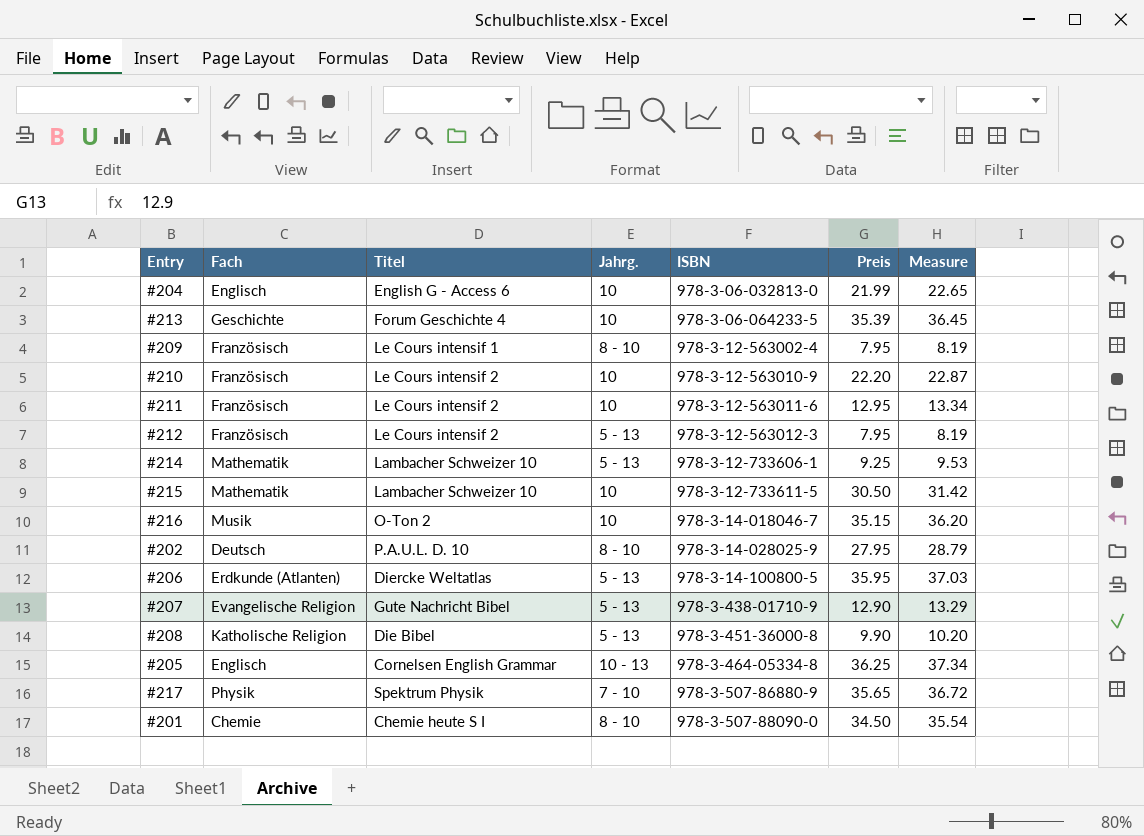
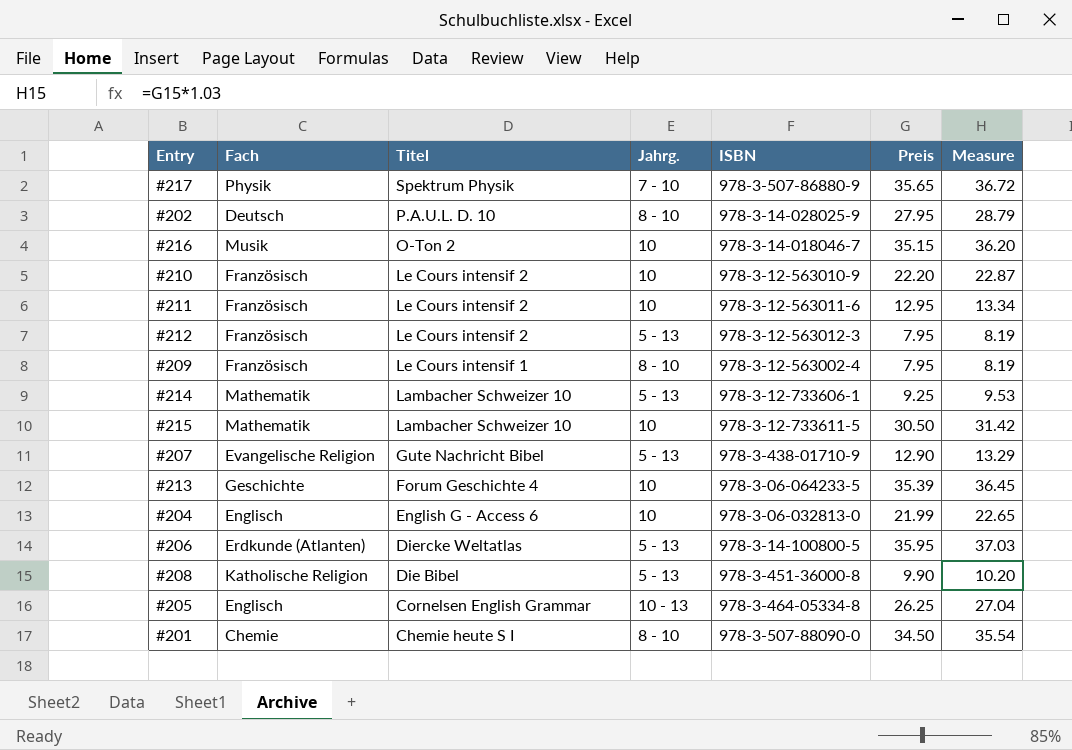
row order: ISBN ascending -> Titel descending
#205 | Preis: 36.25 -> 26.25
#205 | Measure: 37.34 -> 27.04

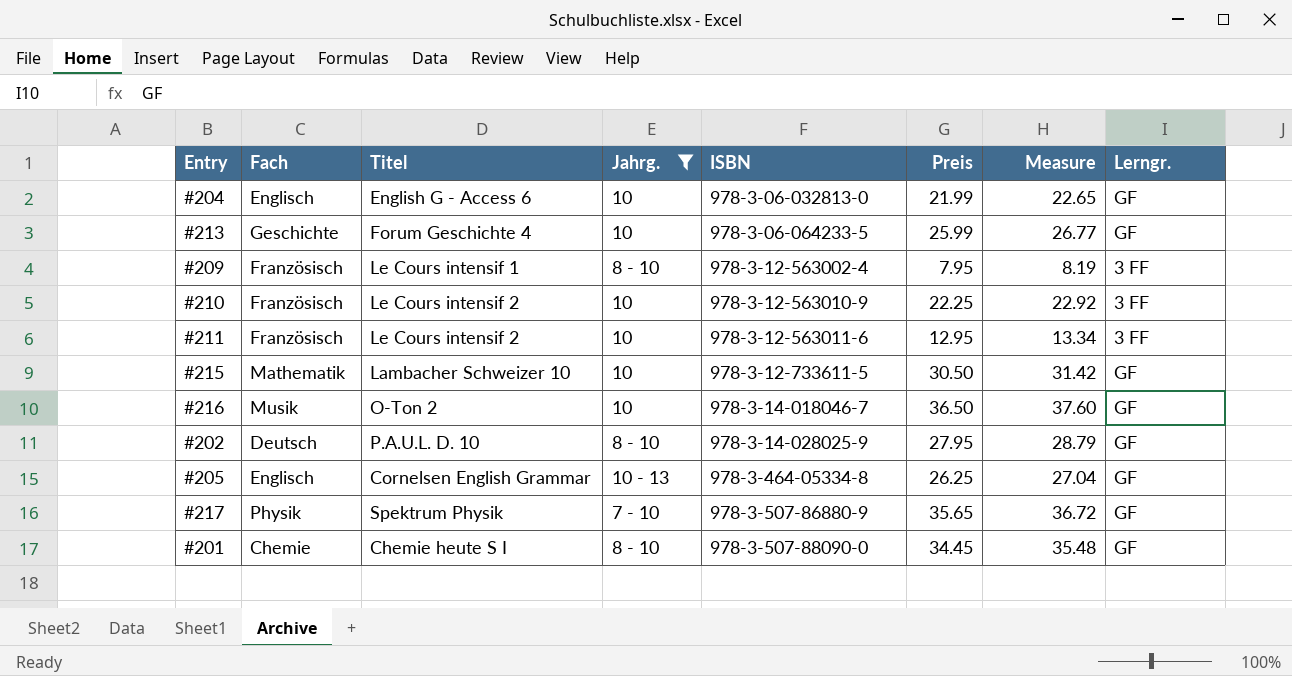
filter: none -> Jahrg. != 5 - 13
row order: Titel descending -> ISBN ascending
column Lerngr. | position: none -> 8
#213 | Preis: 35.39 -> 25.99
#213 | Measure: 36.45 -> 26.77
#210 | Preis: 22.20 -> 22.25
#210 | Measure: 22.87 -> 22.92
#216 | Preis: 35.15 -> 36.50
#216 | Measure: 36.20 -> 37.60
#201 | Preis: 34.50 -> 34.45
#201 | Measure: 35.54 -> 35.48

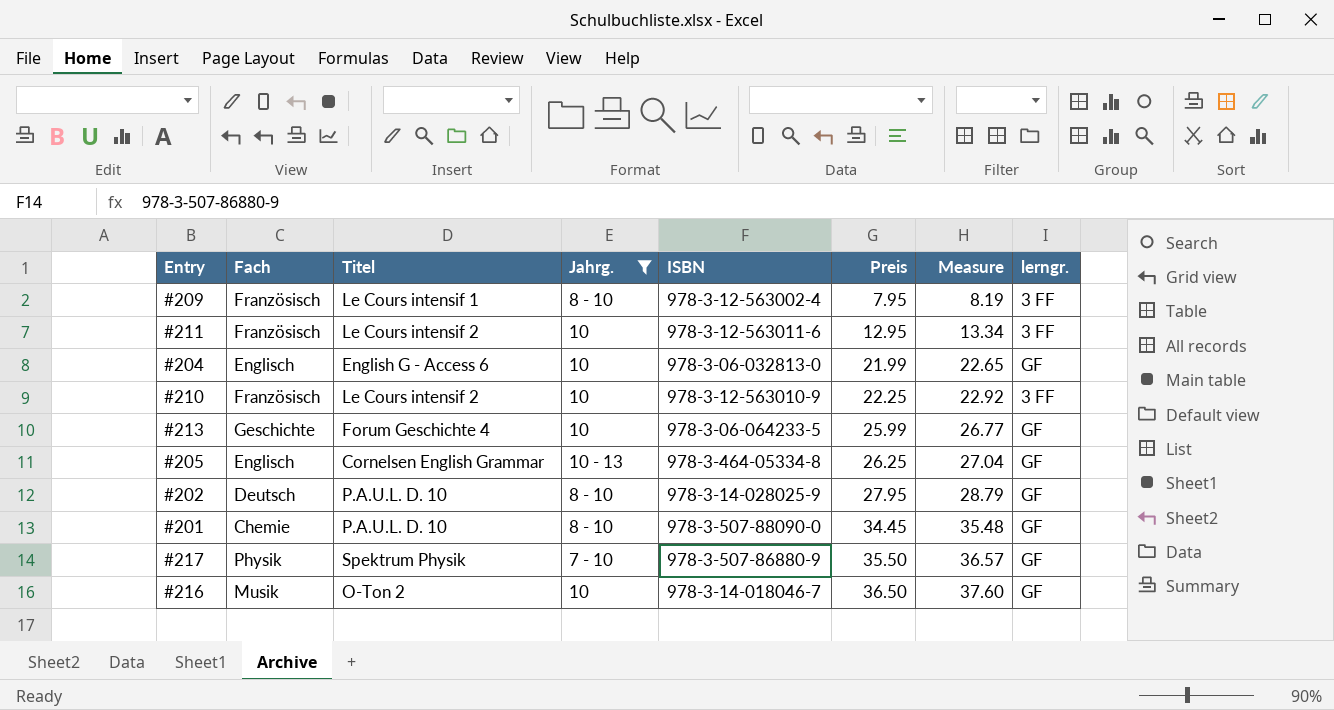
row order: ISBN ascending -> Preis ascending
column name: Lerngr. -> lerngr.
row #215: Mathematik | Lambacher Schweizer 10 | 10 | 978-3-12-733611-5 | 30.50 | 31.42 | GF -> none
#201 | Titel: Chemie heute S I -> P.A.U.L. D. 10
#217 | Preis: 35.65 -> 35.50
#217 | Measure: 36.72 -> 36.57

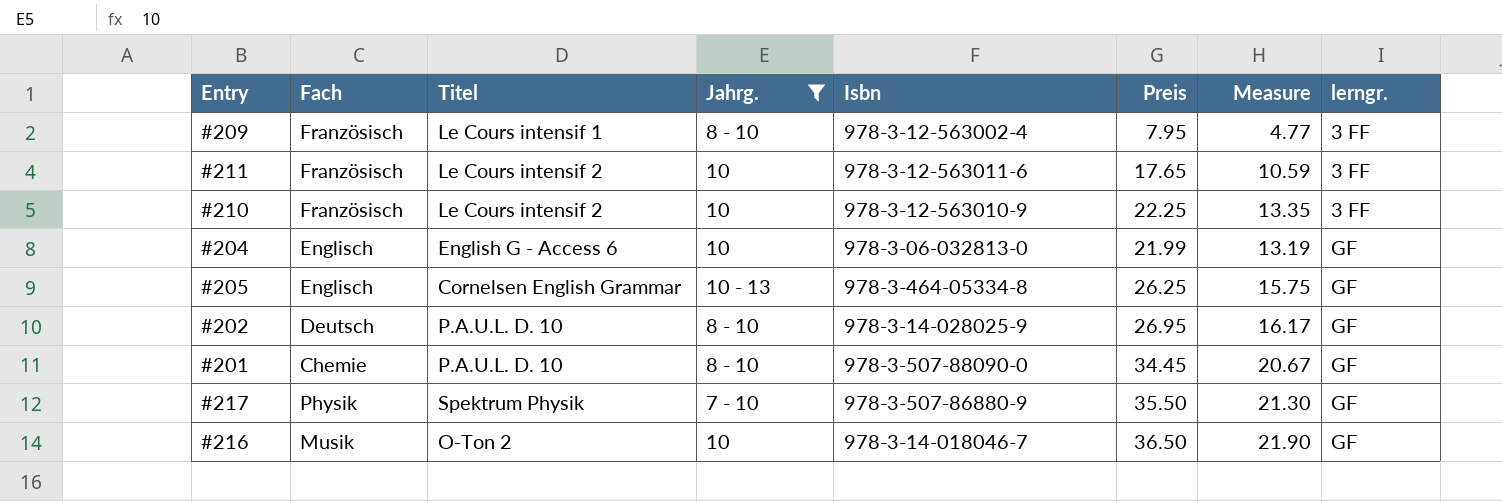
row order: Preis ascending -> lerngr. ascending
column name: ISBN -> Isbn
column Measure | formula: [Preis] * 1.03 -> [Preis] * 0.6
row #213: Geschichte | Forum Geschichte 4 | 10 | 978-3-06-064233-5 | 25.99 | 26.77 | GF -> none
#211 | Preis: 12.95 -> 17.65
#202 | Preis: 27.95 -> 26.95

